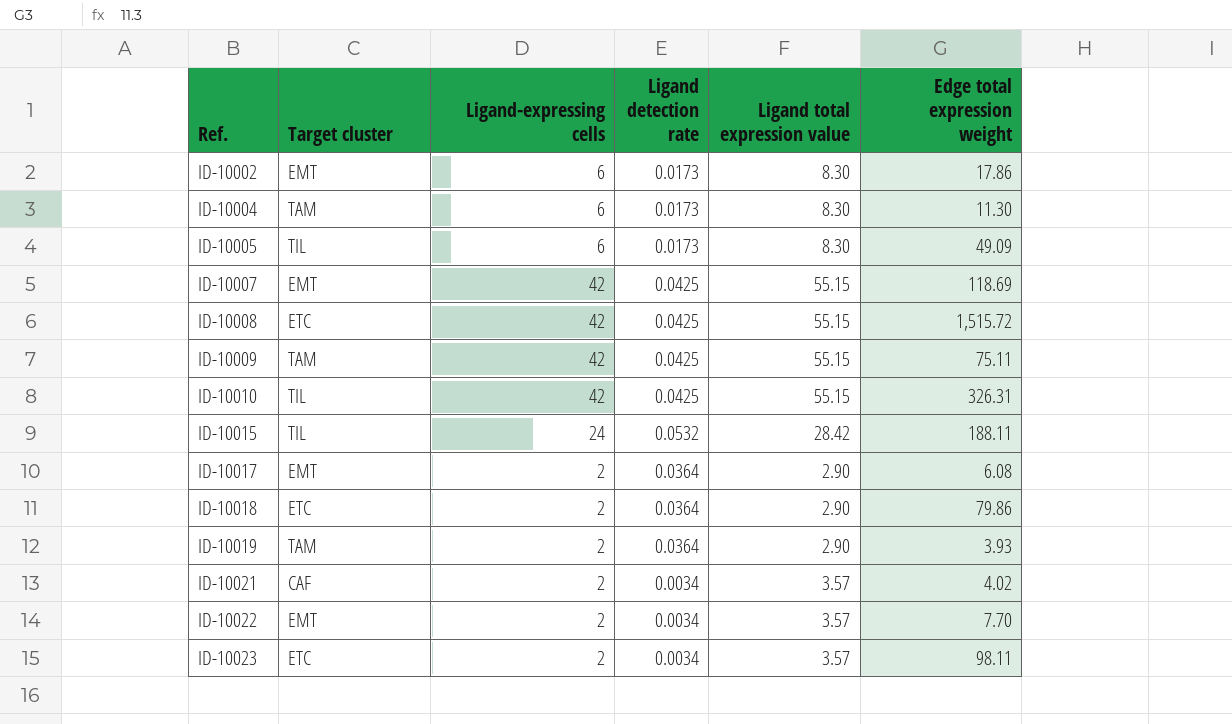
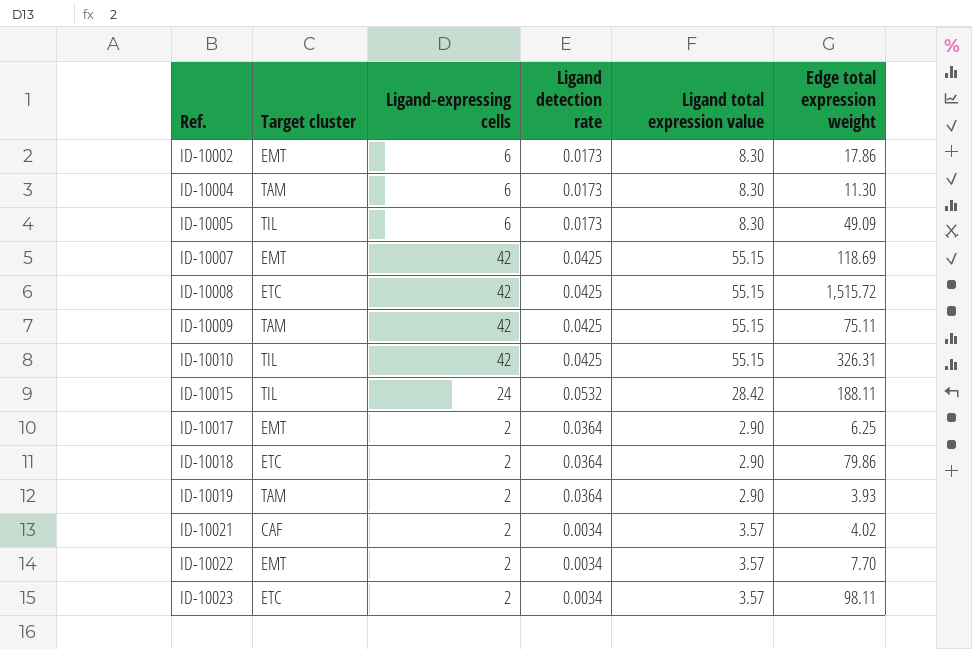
ID-10017 | Edge total expression weight: 6.08 -> 6.25

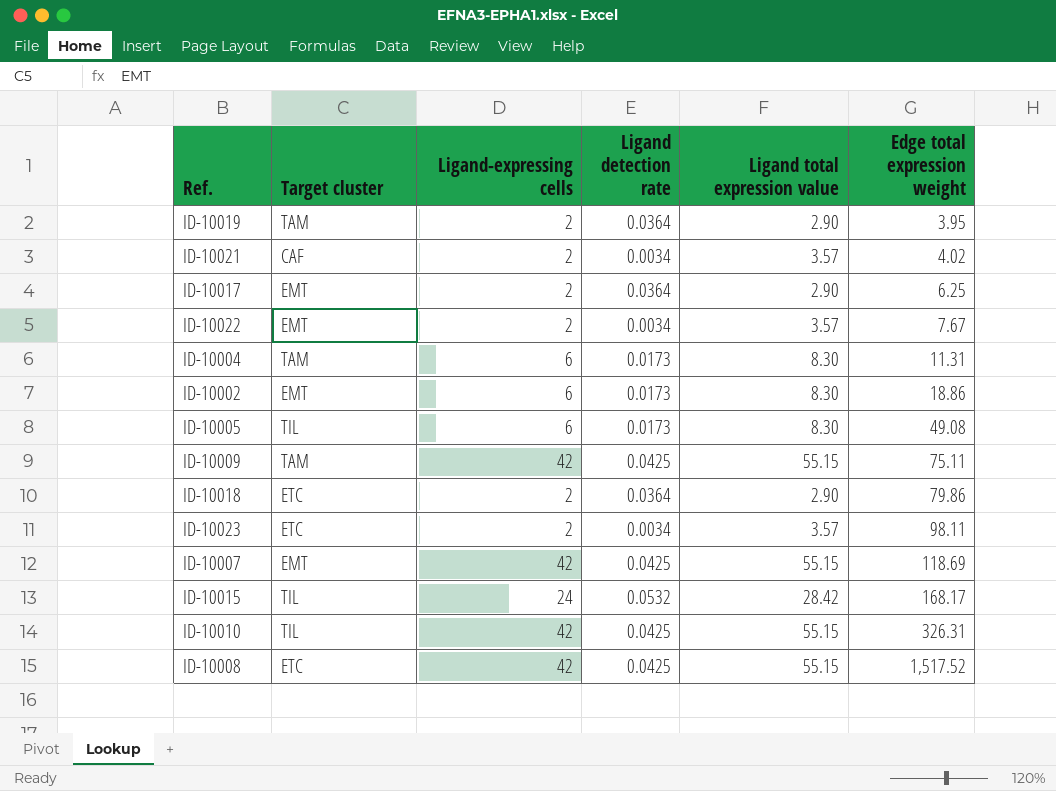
row order: Ref. ascending -> Edge total expression weight ascending
ID-10019 | Edge total expression weight: 3.93 -> 3.95
ID-10022 | Edge total expression weight: 7.70 -> 7.67
ID-10004 | Edge total expression weight: 11.30 -> 11.31
ID-10002 | Edge total expression weight: 17.86 -> 18.86
ID-10005 | Edge total expression weight: 49.09 -> 49.08
ID-10015 | Edge total expression weight: 188.11 -> 168.17
ID-10008 | Edge total expression weight: 1,515.72 -> 1,517.52

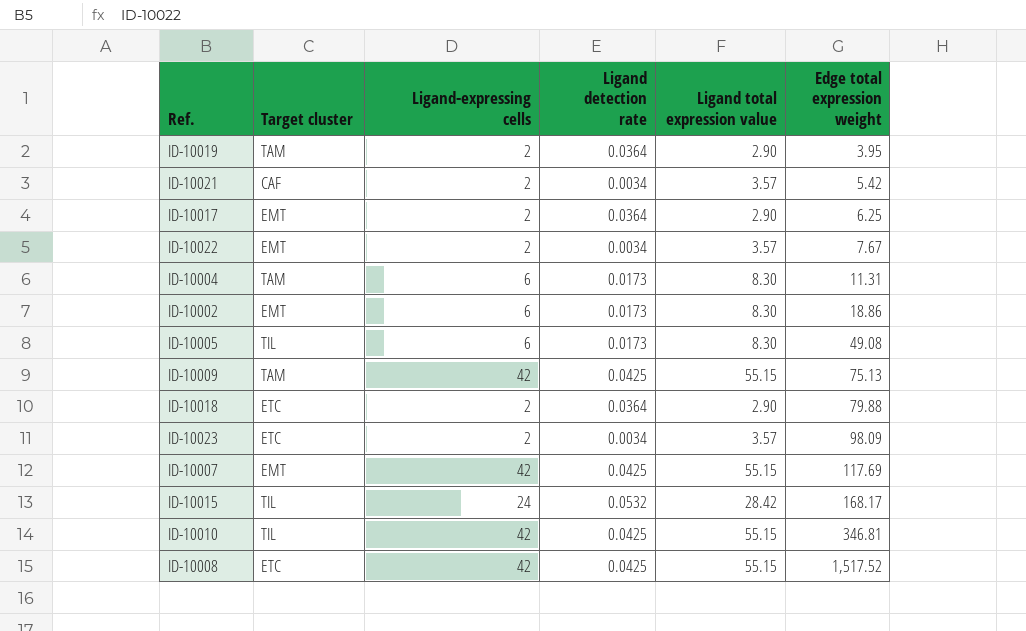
ID-10021 | Edge total expression weight: 4.02 -> 5.42
ID-10009 | Edge total expression weight: 75.11 -> 75.13
ID-10018 | Edge total expression weight: 79.86 -> 79.88
ID-10023 | Edge total expression weight: 98.11 -> 98.09
ID-10007 | Edge total expression weight: 118.69 -> 117.69
ID-10010 | Edge total expression weight: 326.31 -> 346.81

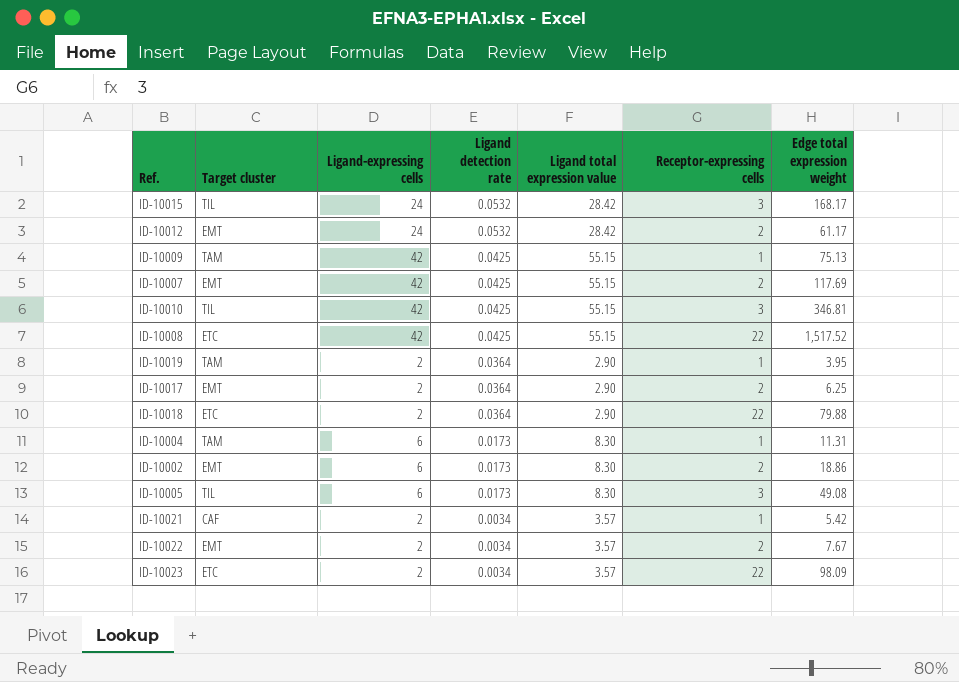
row order: Edge total expression weight ascending -> Ligand detection rate descending
column Receptor-expressing cells | position: none -> 6
row ID-10012: none -> EMT | 24 | 0.0532 | 28.42 | 2 | 61.17

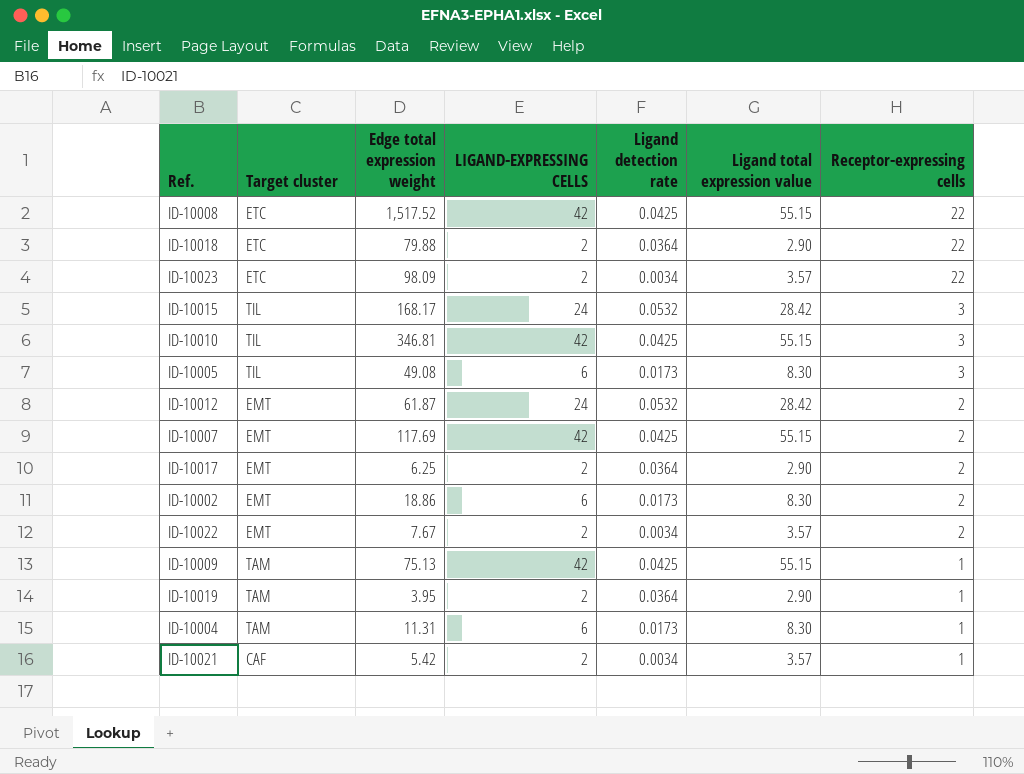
row order: Ligand detection rate descending -> Receptor-expressing cells descending
column Edge total expression weight | position: 7 -> 3
column name: Ligand-expressing cells -> LIGAND-EXPRESSING CELLS
ID-10012 | Edge total expression weight: 61.17 -> 61.87

